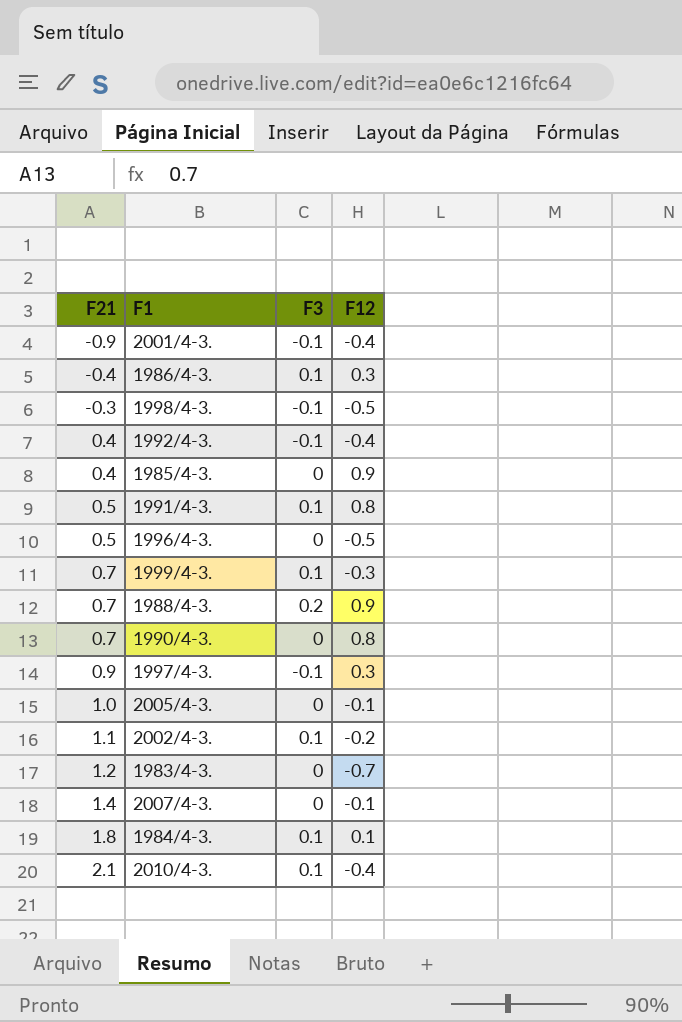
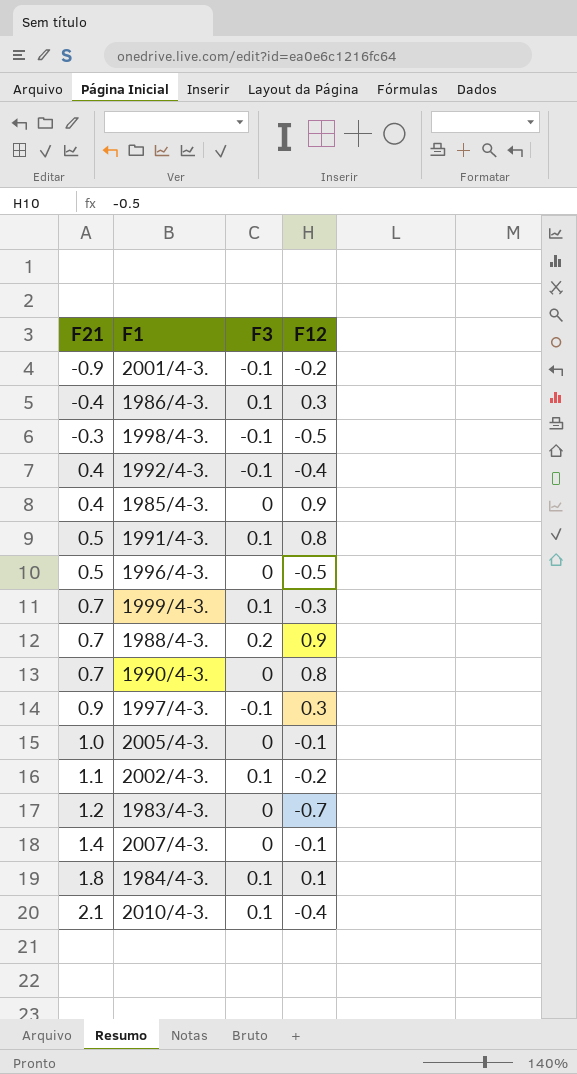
2001/4-3. | F12: -0.4 -> -0.2

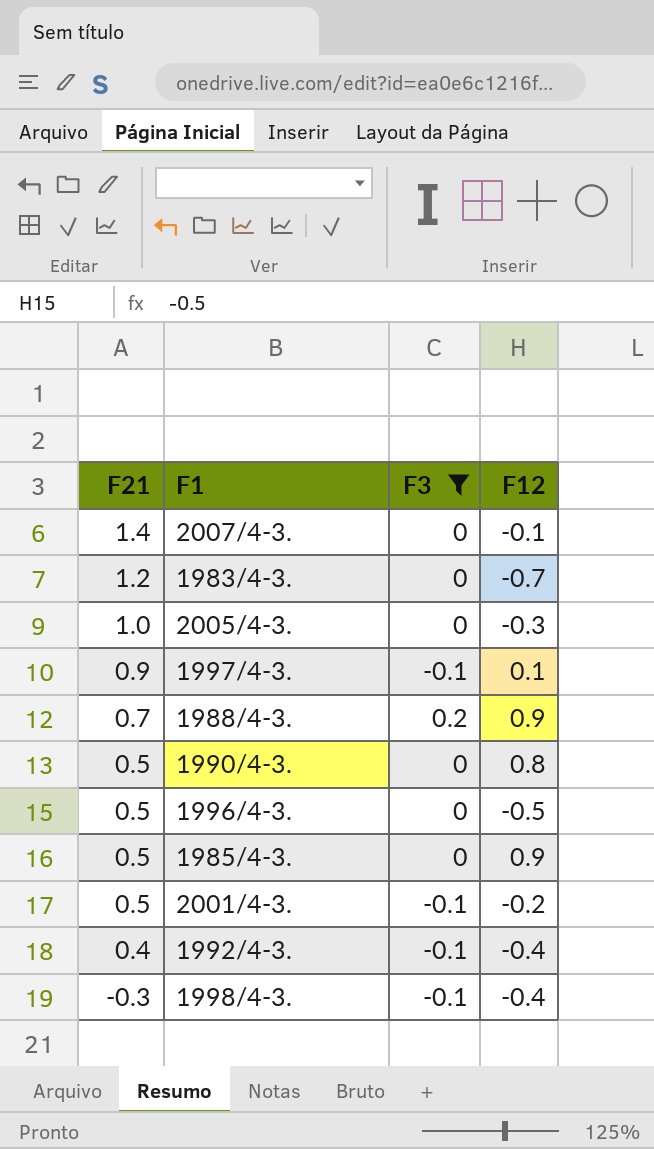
filter: none -> F3 != 0.1
row order: F21 ascending -> F21 descending
2005/4-3. | F12: -0.1 -> -0.3
1997/4-3. | F12: 0.3 -> 0.1
1990/4-3. | F21: 0.7 -> 0.5
1985/4-3. | F21: 0.4 -> 0.5
2001/4-3. | F21: -0.9 -> 0.5
1998/4-3. | F12: -0.5 -> -0.4

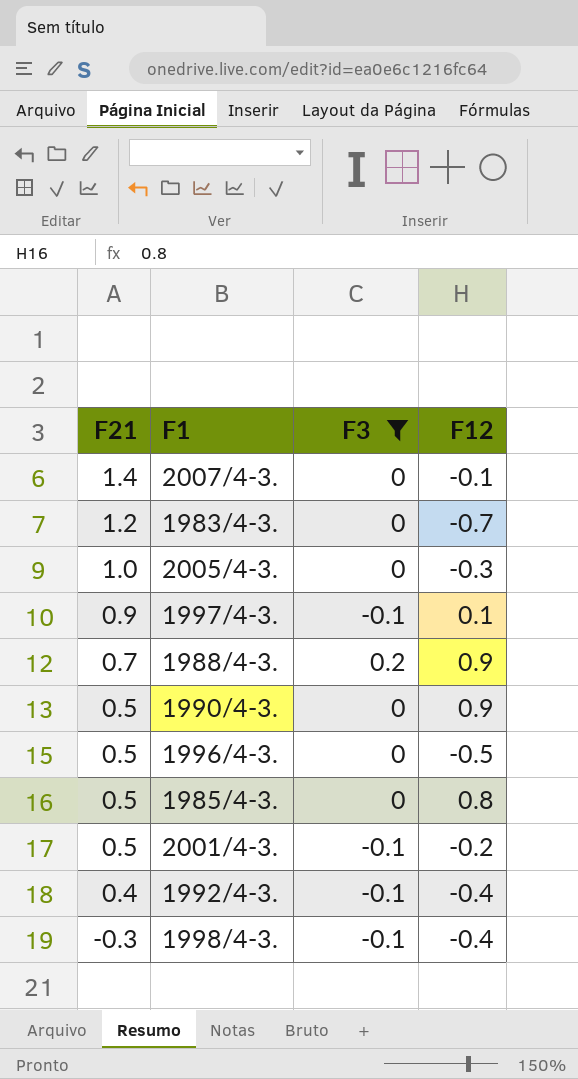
1990/4-3. | F12: 0.8 -> 0.9
1985/4-3. | F12: 0.9 -> 0.8

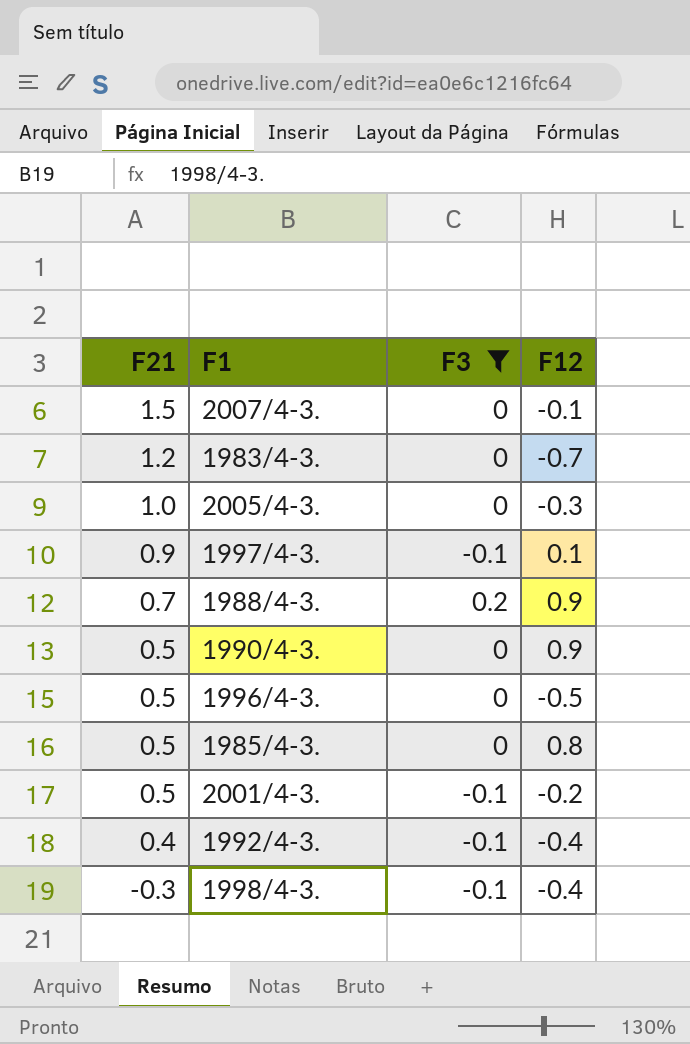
2007/4-3. | F21: 1.4 -> 1.5

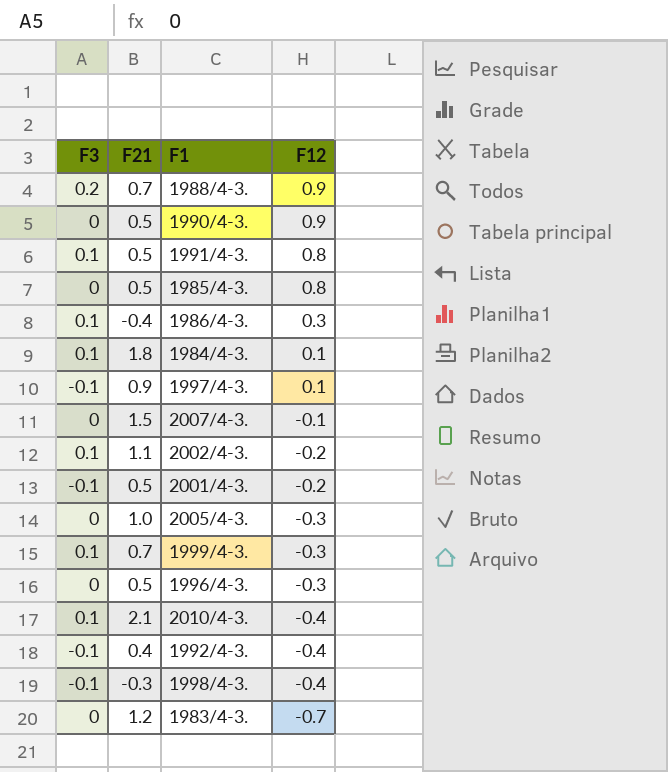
filter: F3 != 0.1 -> none
row order: F21 descending -> F12 descending
column F3 | position: 3 -> 1
1996/4-3. | F12: -0.5 -> -0.3

